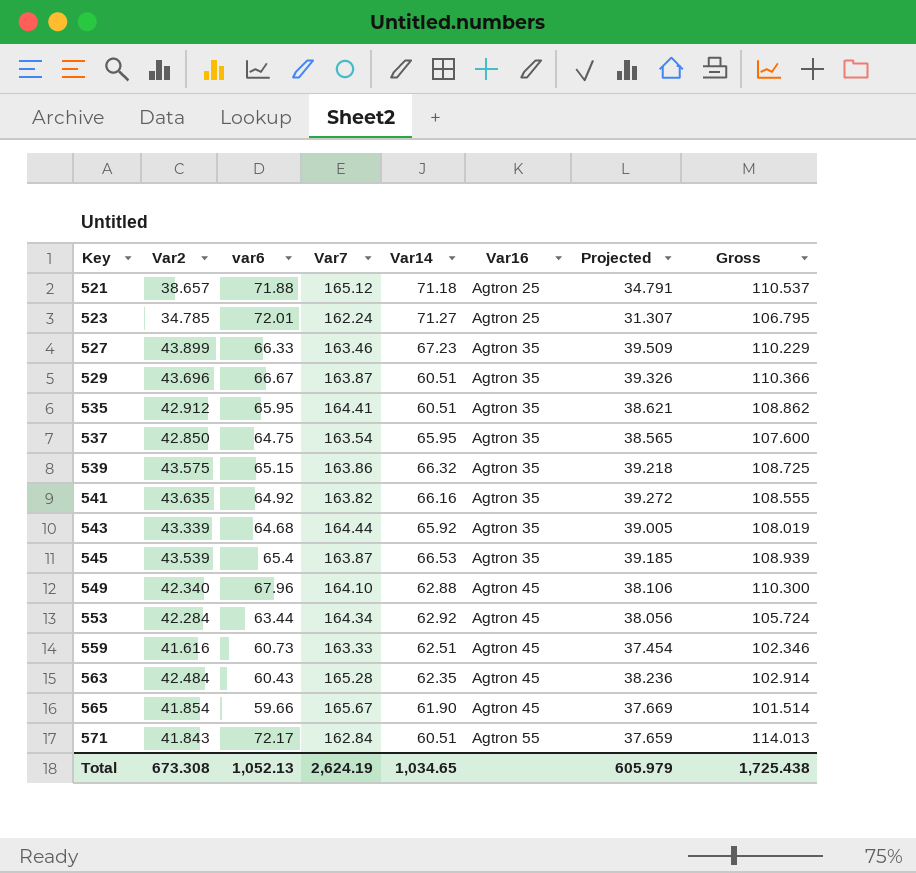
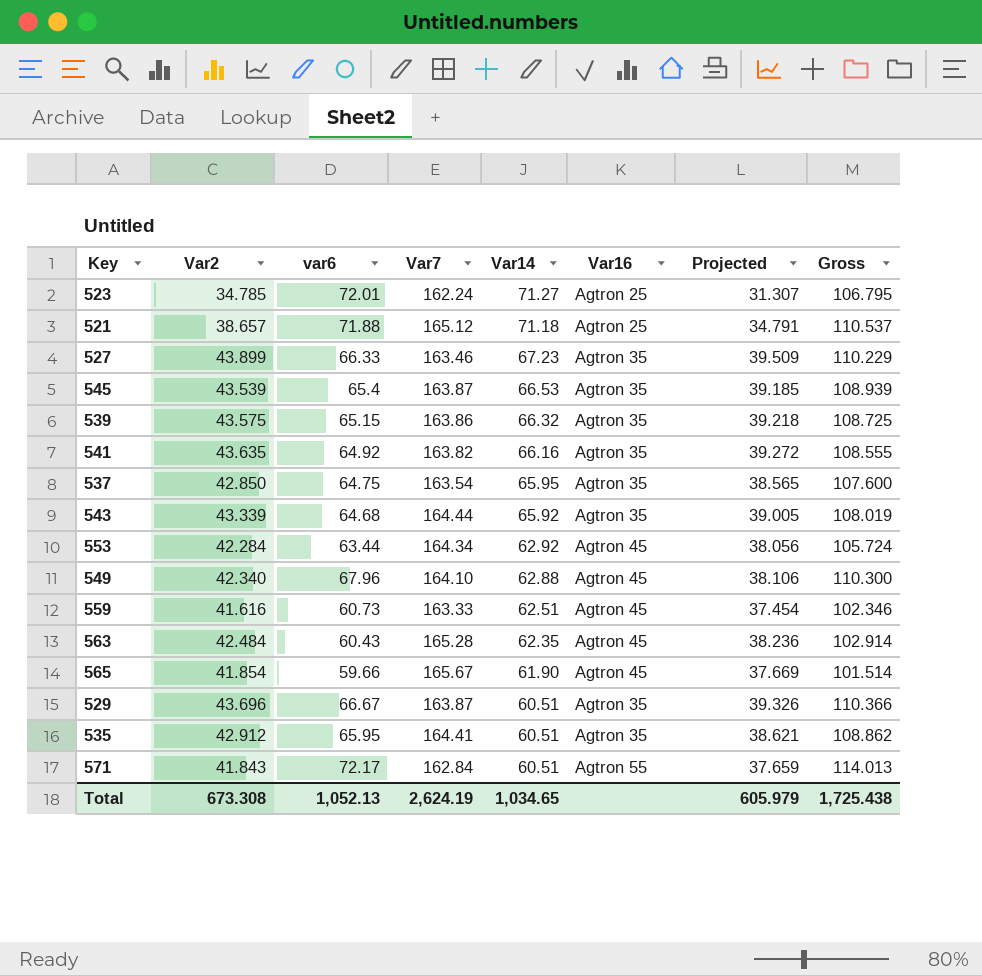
row order: Key ascending -> Var14 descending

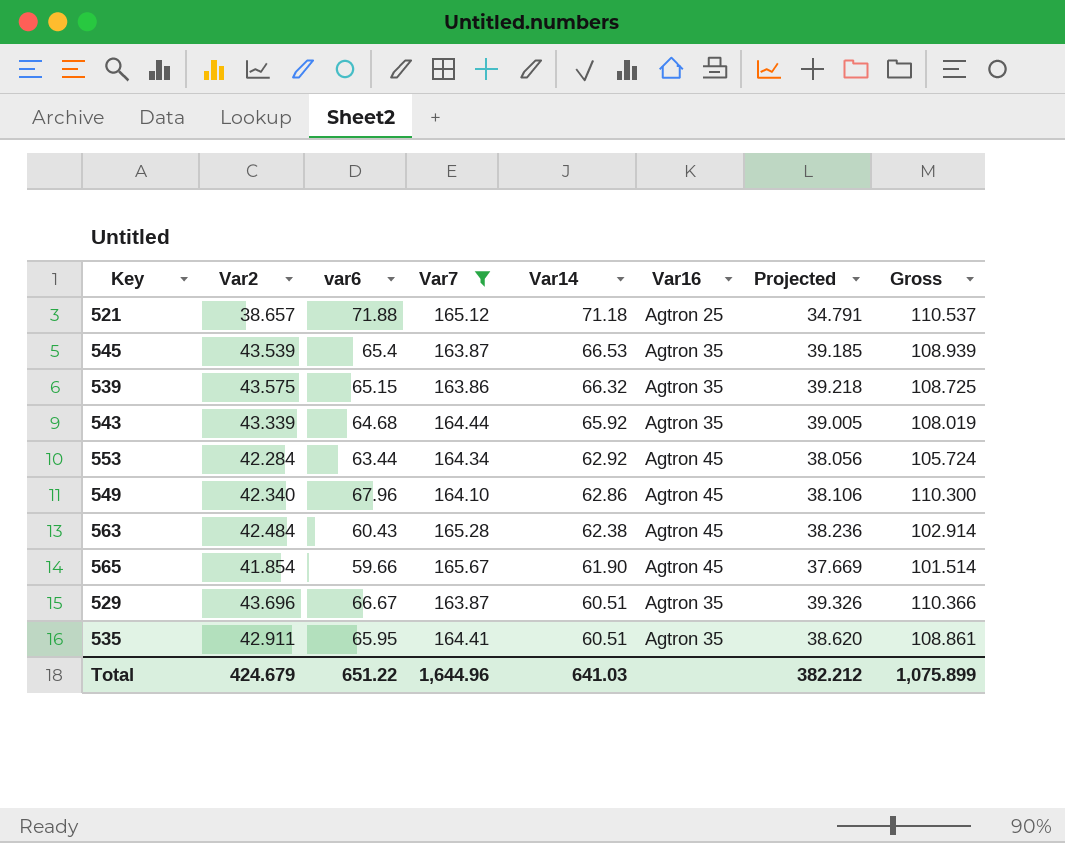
filter: none -> Var7 >= 163.86
549 | Var14: 62.88 -> 62.86
563 | Var14: 62.35 -> 62.38
535 | Var2: 42.912 -> 42.911
535 | Projected: 38.621 -> 38.620
535 | Gross: 108.862 -> 108.861
Total | Var2: 673.308 -> 424.679
Total | var6: 1,052.13 -> 651.22
Total | Var7: 2,624.19 -> 1,644.96
Total | Var14: 1,034.65 -> 641.03
Total | Projected: 605.979 -> 382.212
Total | Gross: 1,725.438 -> 1,075.899

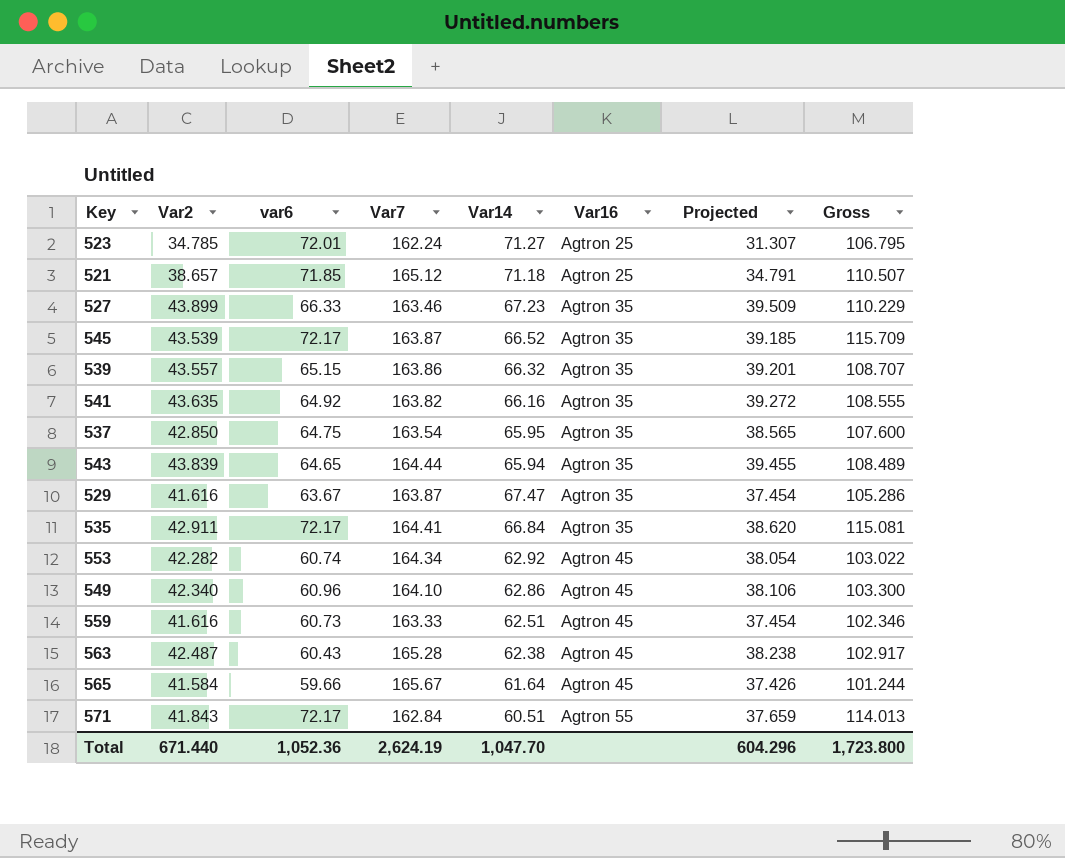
filter: Var7 >= 163.86 -> none
row order: Var14 descending -> Var16 ascending
521 | var6: 71.88 -> 71.85
521 | Gross: 110.537 -> 110.507
545 | var6: 65.4 -> 72.17
545 | Var14: 66.53 -> 66.52
545 | Gross: 108.939 -> 115.709
539 | Var2: 43.575 -> 43.557
539 | Projected: 39.218 -> 39.201
539 | Gross: 108.725 -> 108.707
543 | Var2: 43.339 -> 43.839
543 | var6: 64.68 -> 64.65
543 | Var14: 65.92 -> 65.94
543 | Projected: 39.005 -> 39.455
543 | Gross: 108.019 -> 108.489
529 | Var2: 43.696 -> 41.616
529 | var6: 66.67 -> 63.67
529 | Var14: 60.51 -> 67.47
529 | Projected: 39.326 -> 37.454
529 | Gross: 110.366 -> 105.286
535 | var6: 65.95 -> 72.17
535 | Var14: 60.51 -> 66.84
535 | Gross: 108.861 -> 115.081
553 | Var2: 42.284 -> 42.282
553 | var6: 63.44 -> 60.74
553 | Projected: 38.056 -> 38.054
553 | Gross: 105.724 -> 103.022
549 | var6: 67.96 -> 60.96
549 | Gross: 110.300 -> 103.300
563 | Var2: 42.484 -> 42.487
563 | Projected: 38.236 -> 38.238
563 | Gross: 102.914 -> 102.917
565 | Var2: 41.854 -> 41.584
565 | Var14: 61.90 -> 61.64
565 | Projected: 37.669 -> 37.426
565 | Gross: 101.514 -> 101.244
Total | Var2: 424.679 -> 671.440
Total | var6: 651.22 -> 1,052.36
Total | Var7: 1,644.96 -> 2,624.19
Total | Var14: 641.03 -> 1,047.70
Total | Projected: 382.212 -> 604.296
Total | Gross: 1,075.899 -> 1,723.800

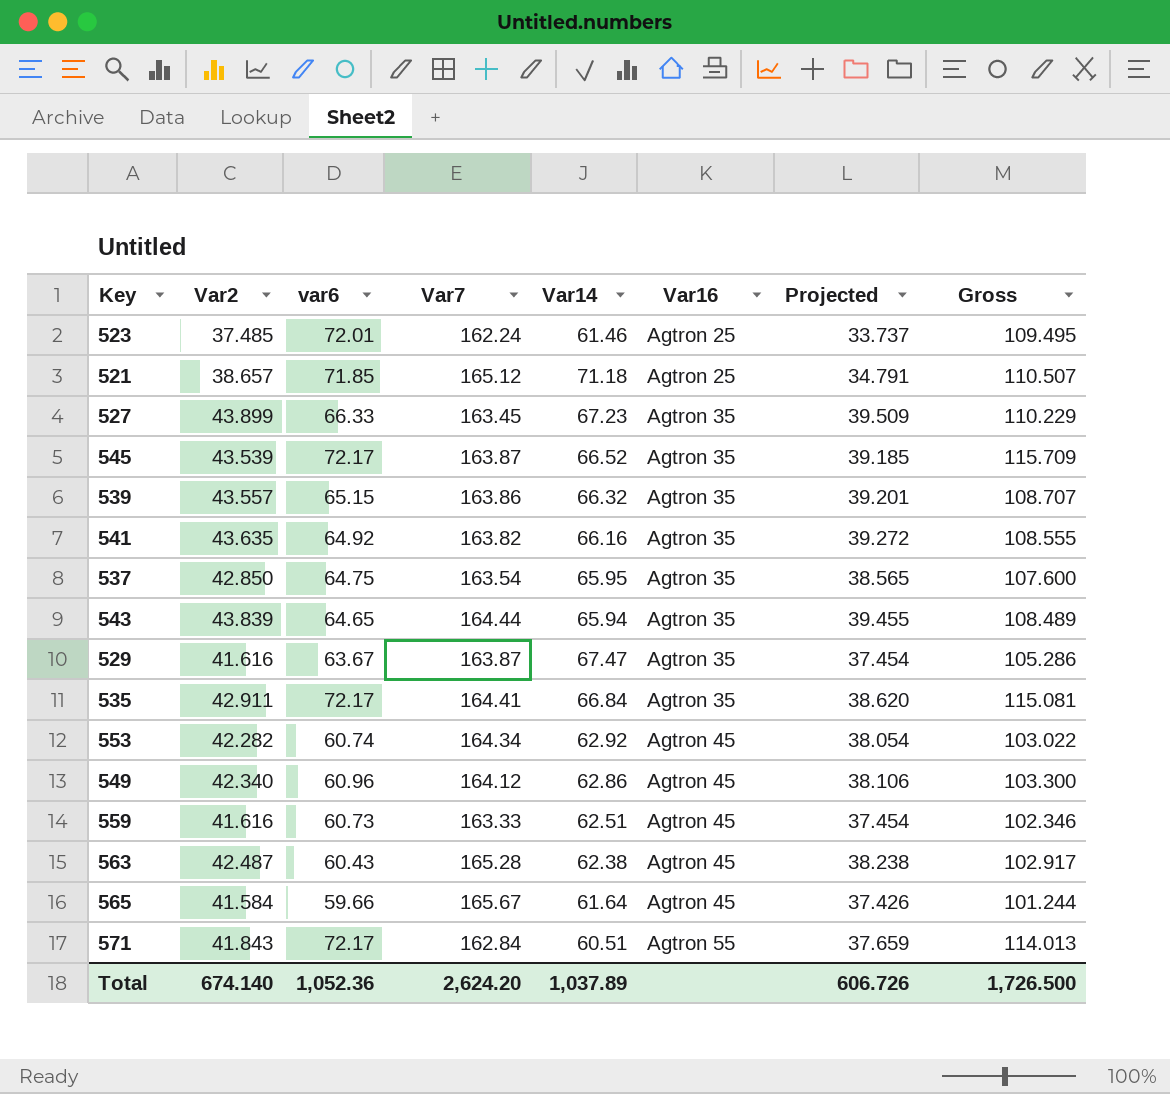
523 | Var2: 34.785 -> 37.485
523 | Var14: 71.27 -> 61.46
523 | Projected: 31.307 -> 33.737
523 | Gross: 106.795 -> 109.495
527 | Var7: 163.46 -> 163.45
549 | Var7: 164.10 -> 164.12
Total | Var2: 671.440 -> 674.140
Total | Var7: 2,624.19 -> 2,624.20
Total | Var14: 1,047.70 -> 1,037.89
Total | Projected: 604.296 -> 606.726
Total | Gross: 1,723.800 -> 1,726.500

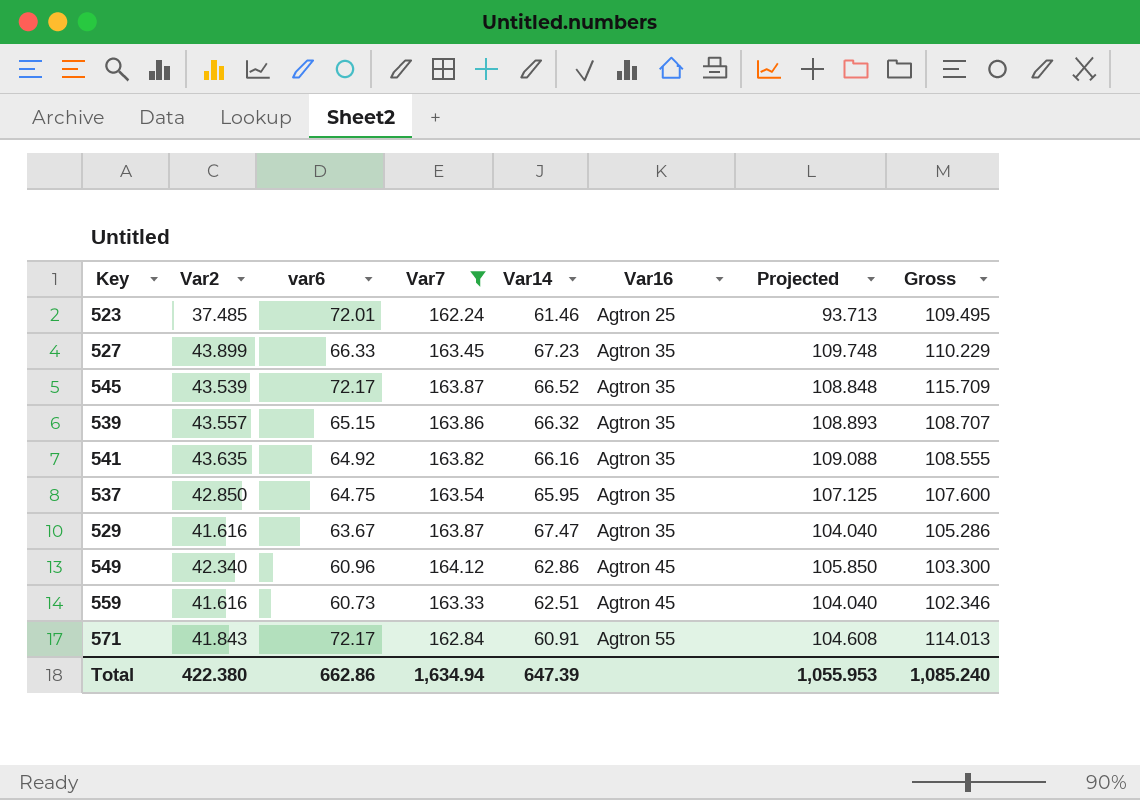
filter: none -> Var7 <= 164.12
column Projected | formula: [Var2] * 0.9 -> [Var2] * 2.5
571 | Var14: 60.51 -> 60.91
Total | Var2: 674.140 -> 422.380
Total | var6: 1,052.36 -> 662.86
Total | Var7: 2,624.20 -> 1,634.94
Total | Var14: 1,037.89 -> 647.39
Total | Projected: 606.726 -> 1,055.953
Total | Gross: 1,726.500 -> 1,085.240

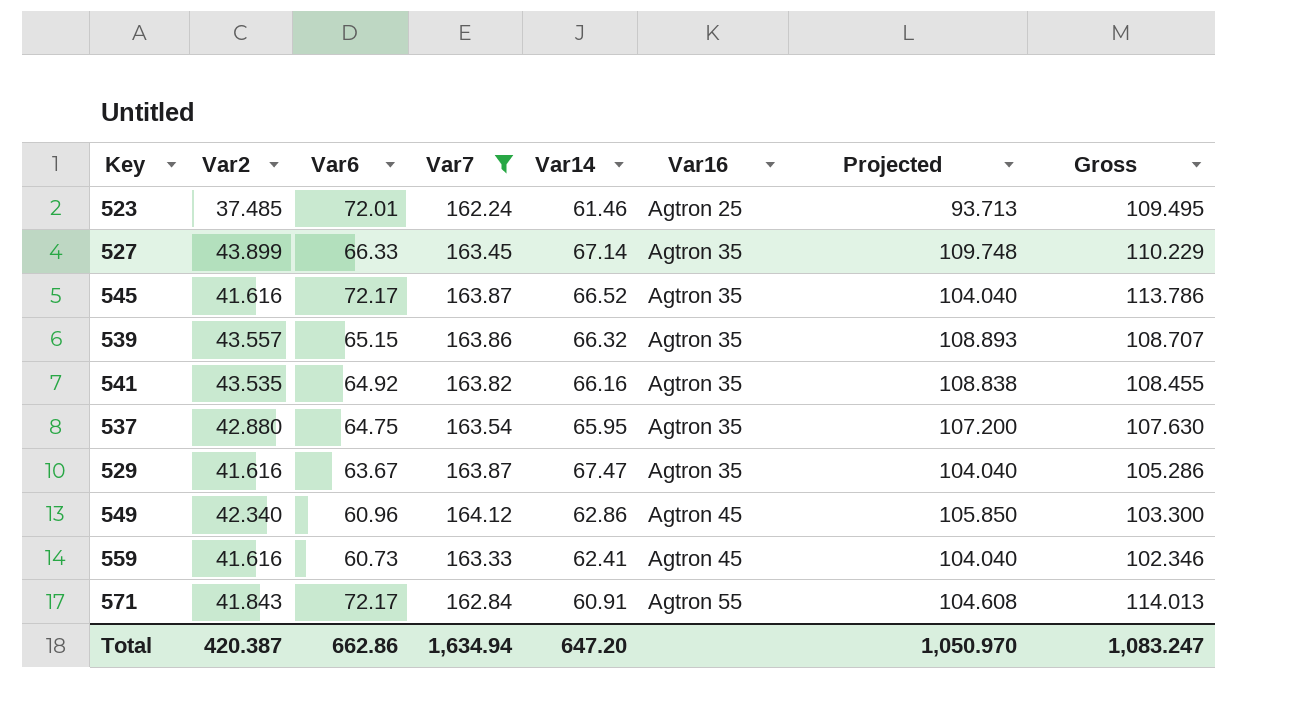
column name: var6 -> Var6
527 | Var14: 67.23 -> 67.14
545 | Var2: 43.539 -> 41.616
545 | Projected: 108.848 -> 104.040
545 | Gross: 115.709 -> 113.786
541 | Var2: 43.635 -> 43.535
541 | Projected: 109.088 -> 108.838
541 | Gross: 108.555 -> 108.455
537 | Var2: 42.850 -> 42.880
537 | Projected: 107.125 -> 107.200
537 | Gross: 107.600 -> 107.630
559 | Var14: 62.51 -> 62.41
Total | Var2: 422.380 -> 420.387
Total | Var14: 647.39 -> 647.20
Total | Projected: 1,055.953 -> 1,050.970
Total | Gross: 1,085.240 -> 1,083.247

